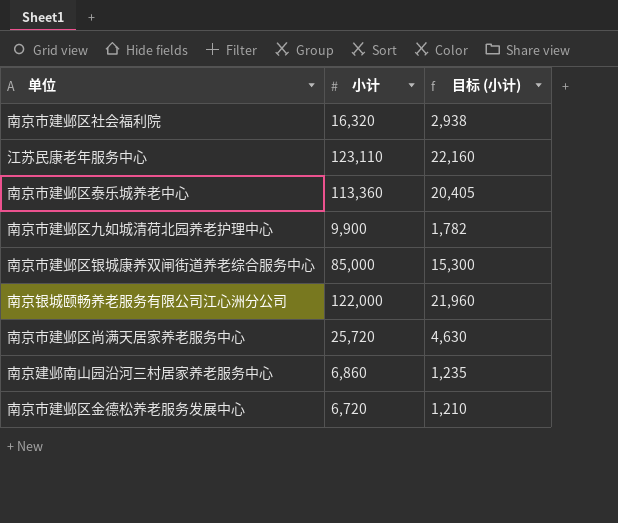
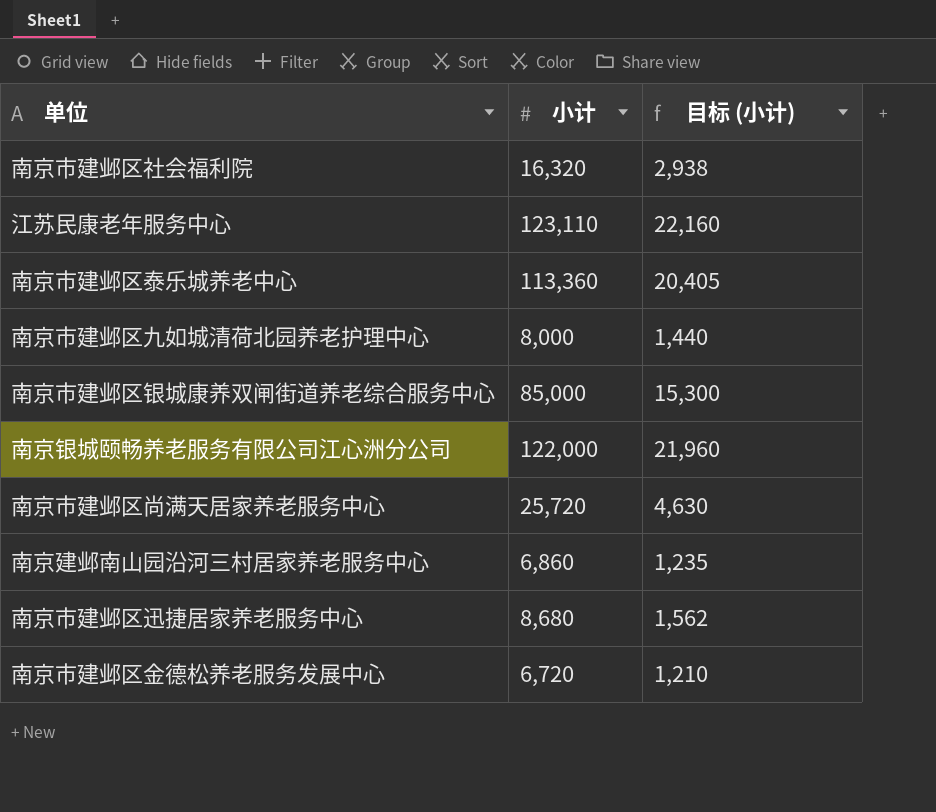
南京市建邺区九如城清荷北园养老护理中心 | 小计: 9,900 -> 8,000
南京市建邺区九如城清荷北园养老护理中心 | 目标 (小计): 1,782 -> 1,440
row 南京市建邺区迅捷居家养老服务中心: none -> 8,680 | 1,562

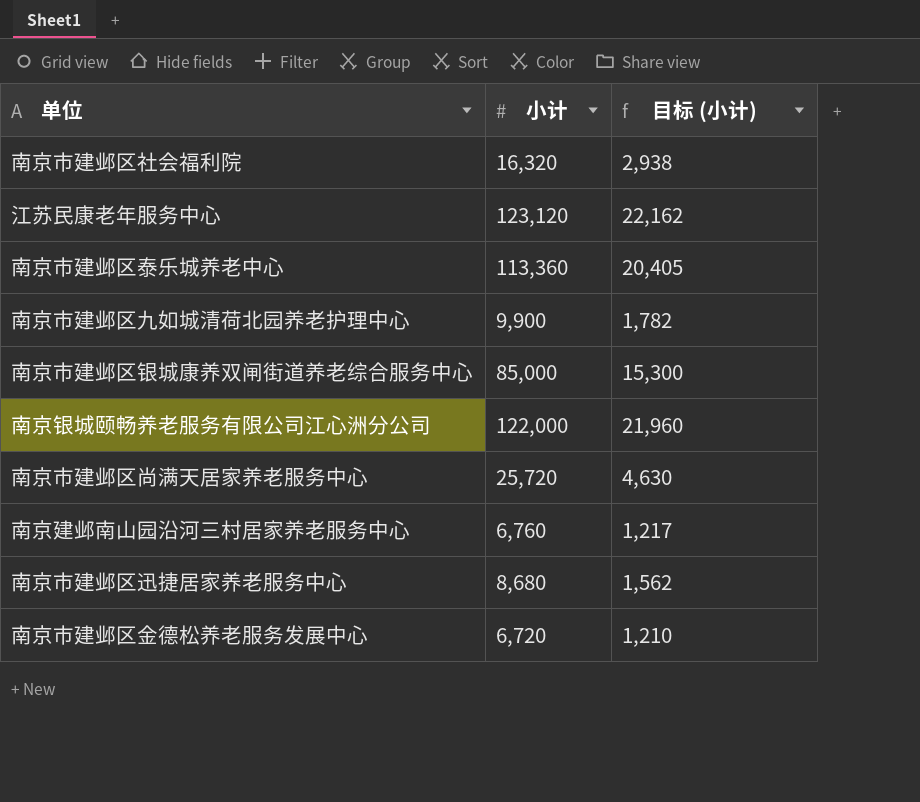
江苏民康老年服务中心 | 小计: 123,110 -> 123,120
江苏民康老年服务中心 | 目标 (小计): 22,160 -> 22,162
南京市建邺区九如城清荷北园养老护理中心 | 小计: 8,000 -> 9,900
南京市建邺区九如城清荷北园养老护理中心 | 目标 (小计): 1,440 -> 1,782
南京建邺南山园沿河三村居家养老服务中心 | 小计: 6,860 -> 6,760
南京建邺南山园沿河三村居家养老服务中心 | 目标 (小计): 1,235 -> 1,217

